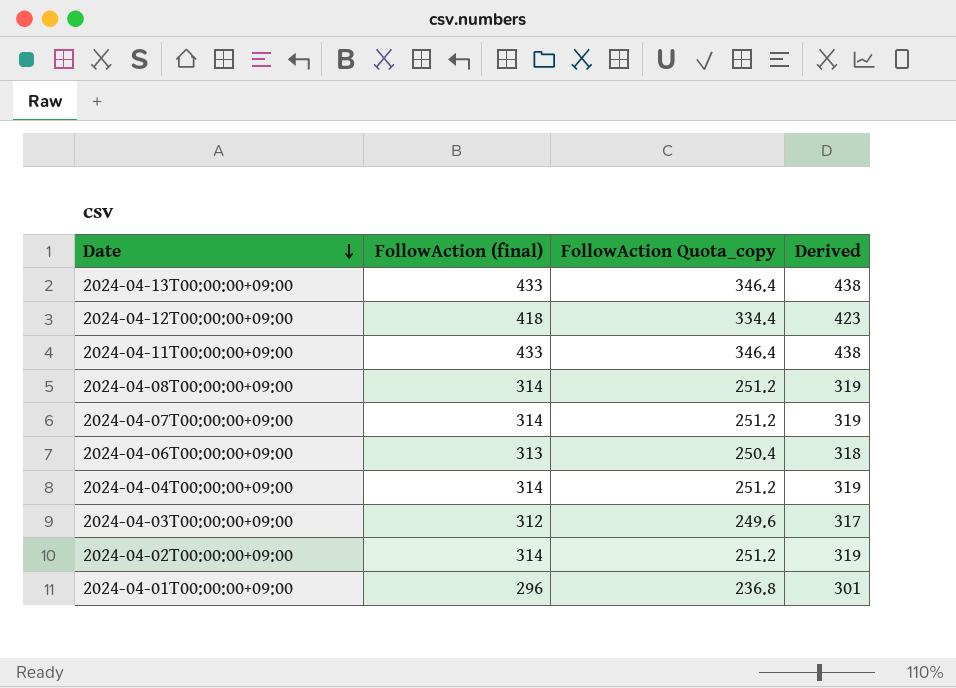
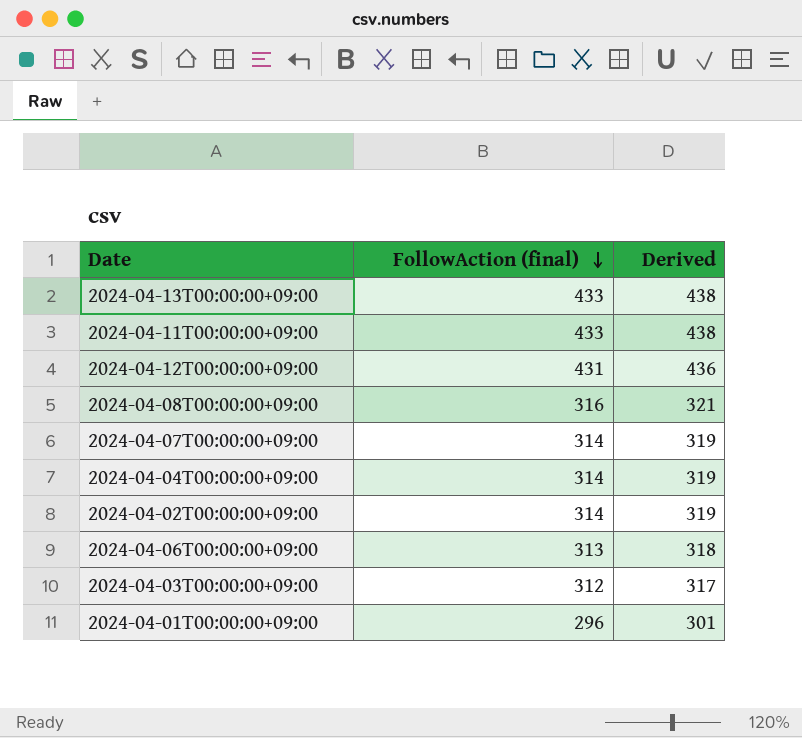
row order: Date descending -> FollowAction (final) descending
column FollowAction Quota_copy | formula: [FollowAction (final)] * 0.8 -> none
2024-04-12T00:00:00+09:00 | FollowAction (final): 418 -> 431
2024-04-12T00:00:00+09:00 | Derived: 423 -> 436
2024-04-08T00:00:00+09:00 | FollowAction (final): 314 -> 316
2024-04-08T00:00:00+09:00 | Derived: 319 -> 321

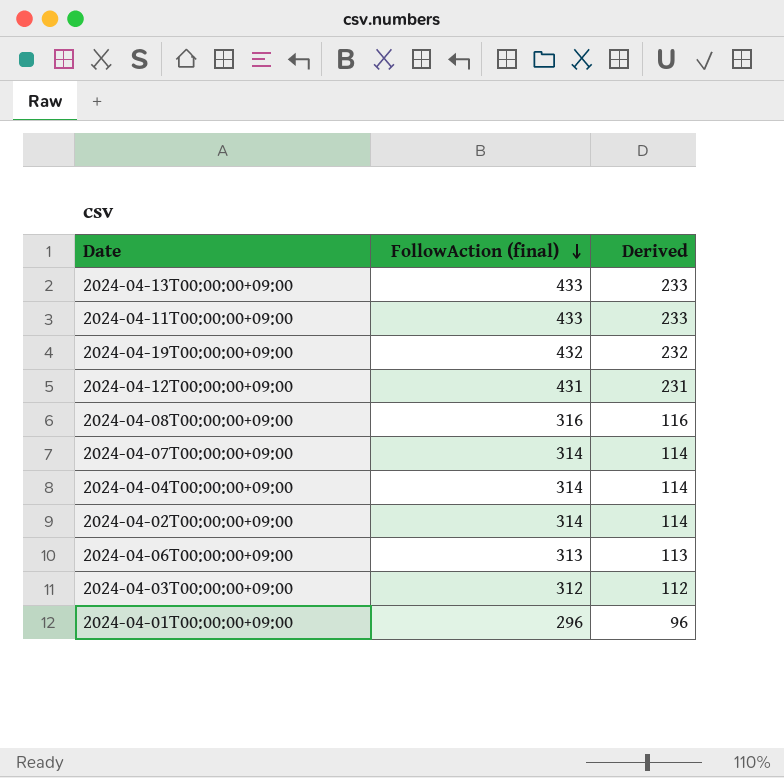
column Derived | formula: [FollowAction (final)] + 5 -> [FollowAction (final)] - 200
row 2024-04-19T00:00:00+09:00: none -> 432 | 232

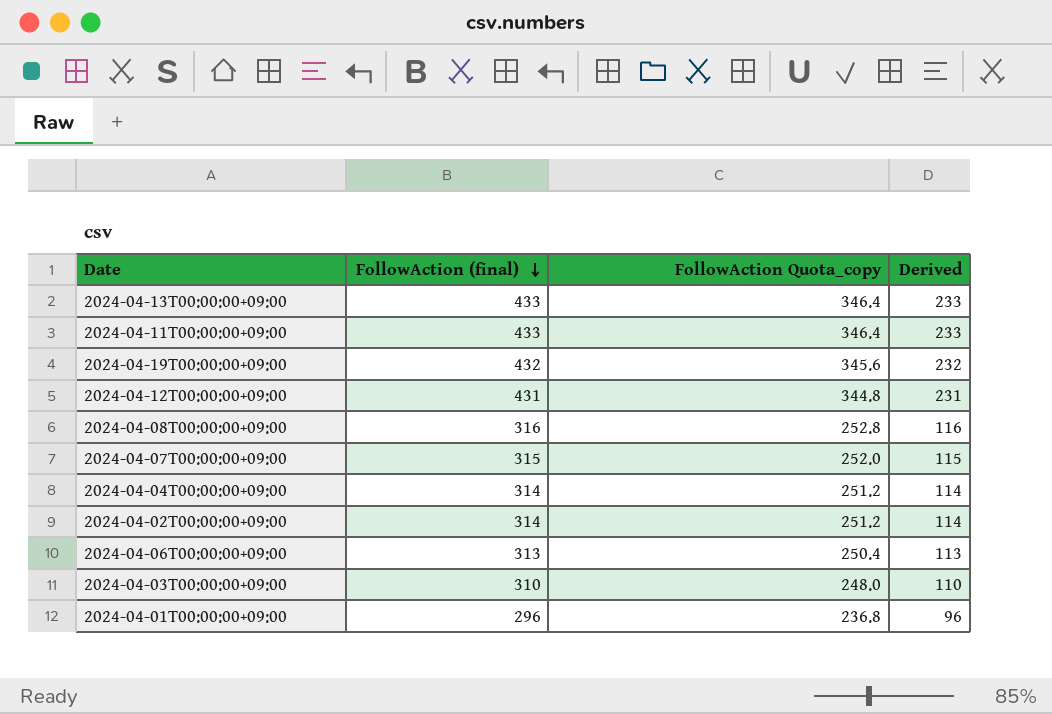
column FollowAction Quota_copy | formula: none -> [FollowAction (final)] * 0.8
2024-04-07T00:00:00+09:00 | FollowAction (final): 314 -> 315
2024-04-07T00:00:00+09:00 | Derived: 114 -> 115
2024-04-03T00:00:00+09:00 | FollowAction (final): 312 -> 310
2024-04-03T00:00:00+09:00 | Derived: 112 -> 110

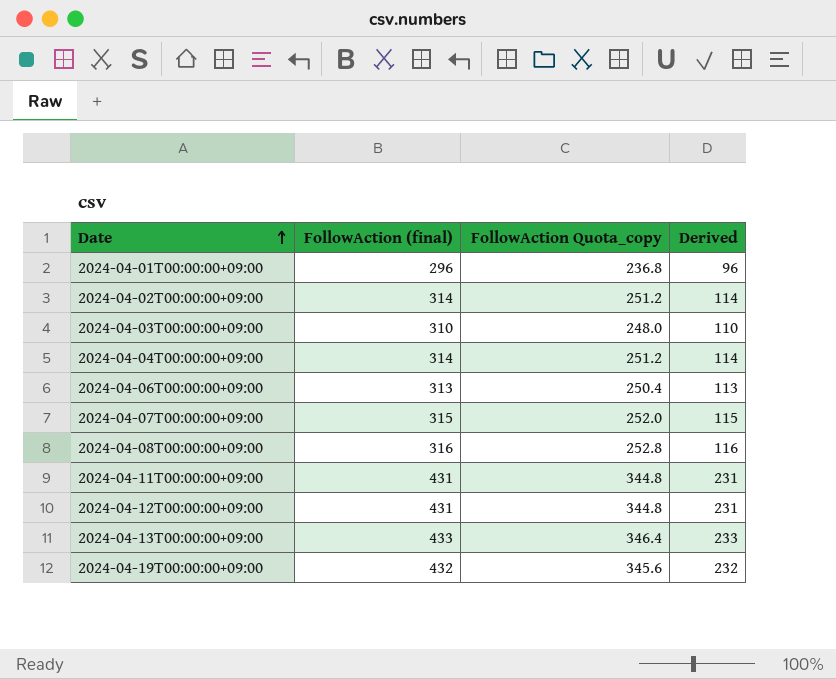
row order: FollowAction (final) descending -> Date ascending
2024-04-11T00:00:00+09:00 | FollowAction (final): 433 -> 431
2024-04-11T00:00:00+09:00 | FollowAction Quota_copy: 346.4 -> 344.8
2024-04-11T00:00:00+09:00 | Derived: 233 -> 231

